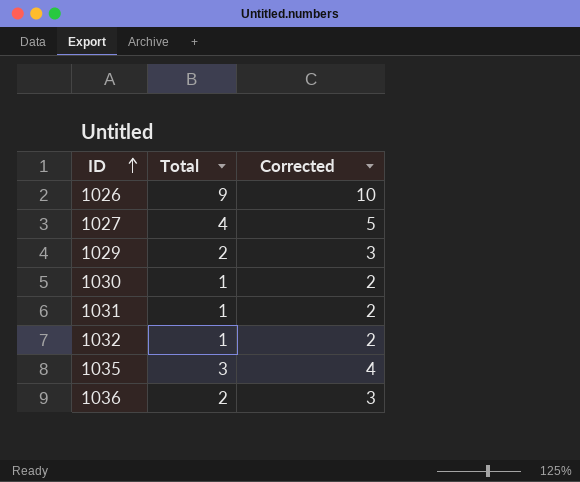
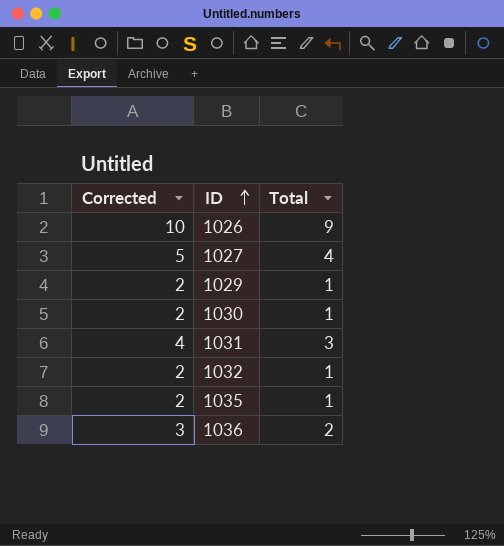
column Corrected | position: 3 -> 1
1029 | Corrected: 3 -> 2
1029 | Total: 2 -> 1
1031 | Corrected: 2 -> 4
1031 | Total: 1 -> 3
1035 | Corrected: 4 -> 2
1035 | Total: 3 -> 1

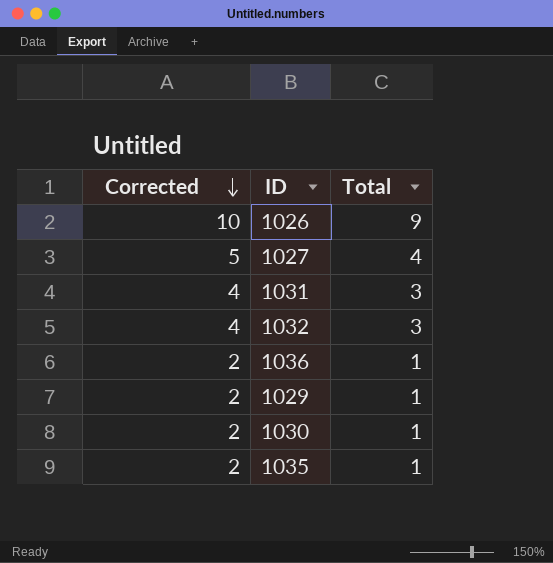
row order: ID ascending -> Corrected descending
1032 | Corrected: 2 -> 4
1032 | Total: 1 -> 3
1036 | Corrected: 3 -> 2
1036 | Total: 2 -> 1

